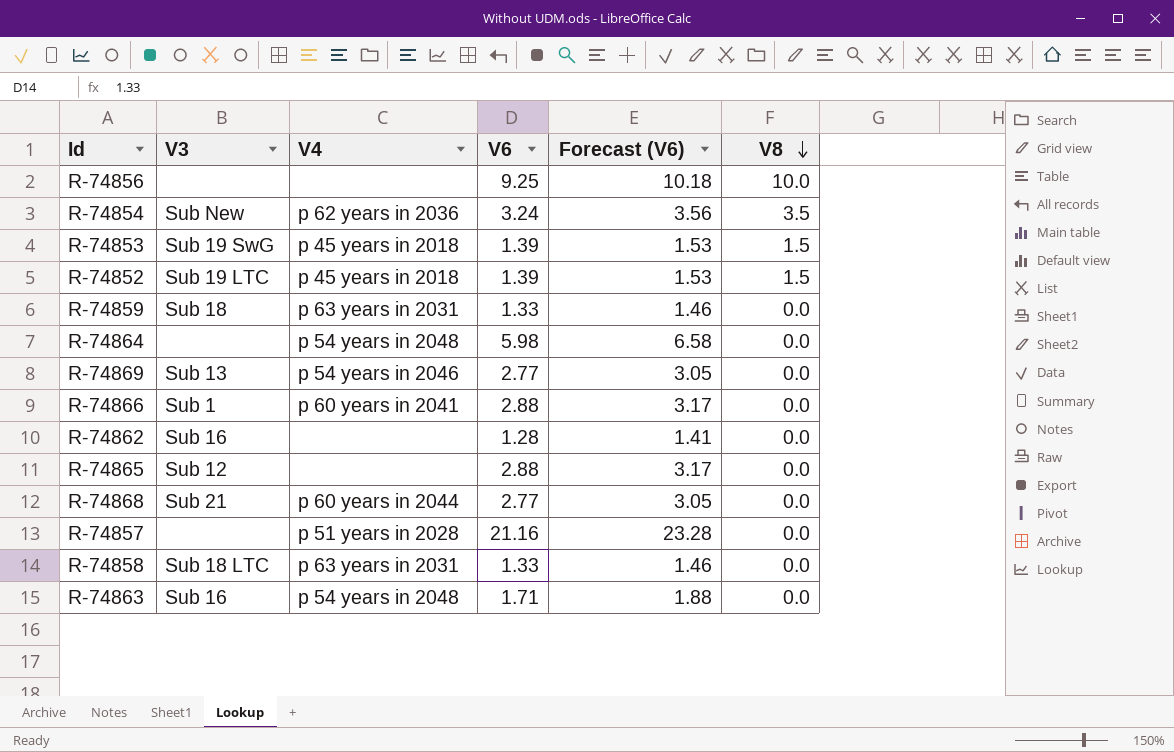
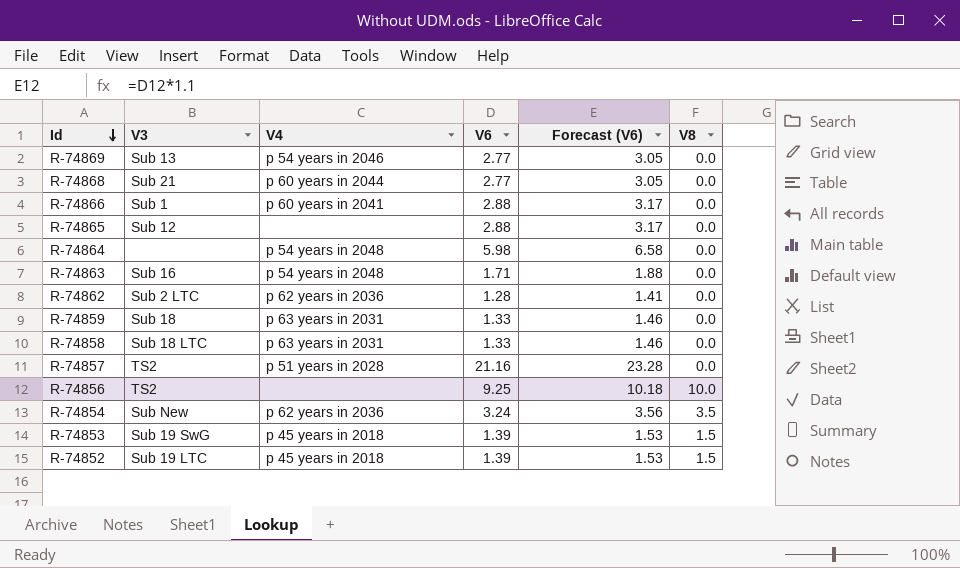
row order: V8 descending -> Id descending
R-74862 | V3: Sub 16 -> Sub 2 LTC
R-74862 | V4: none -> p 62 years in 2036
R-74857 | V3: none -> TS2
R-74856 | V3: none -> TS2

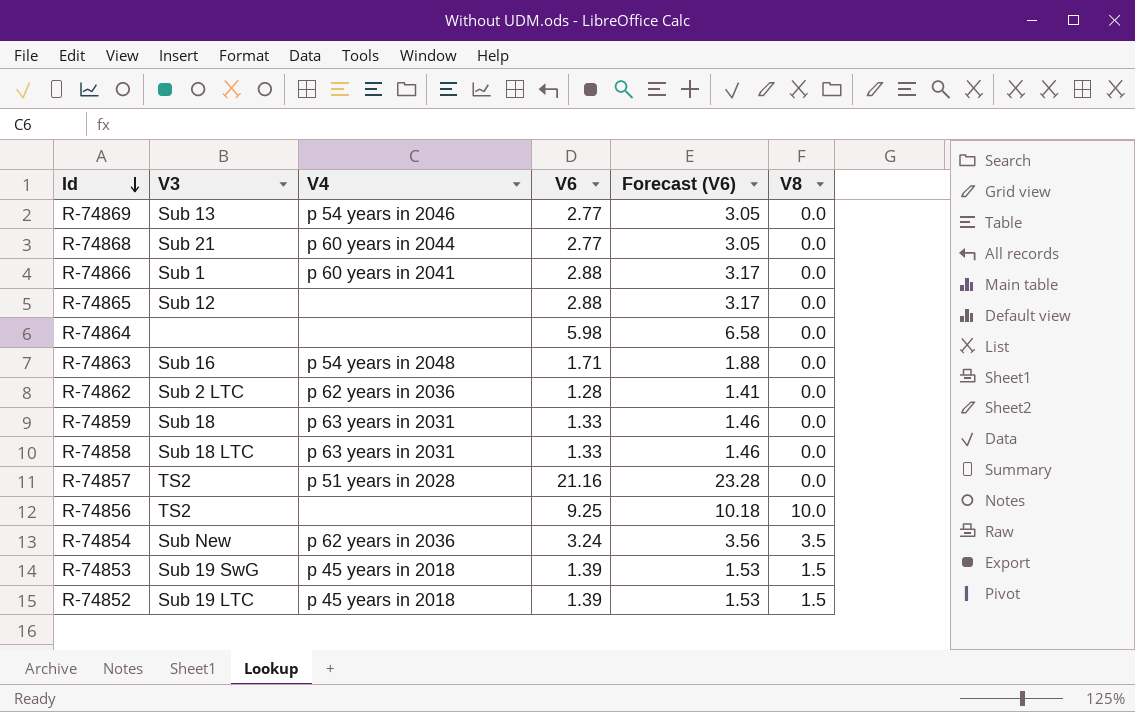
R-74864 | V4: p 54 years in 2048 -> none

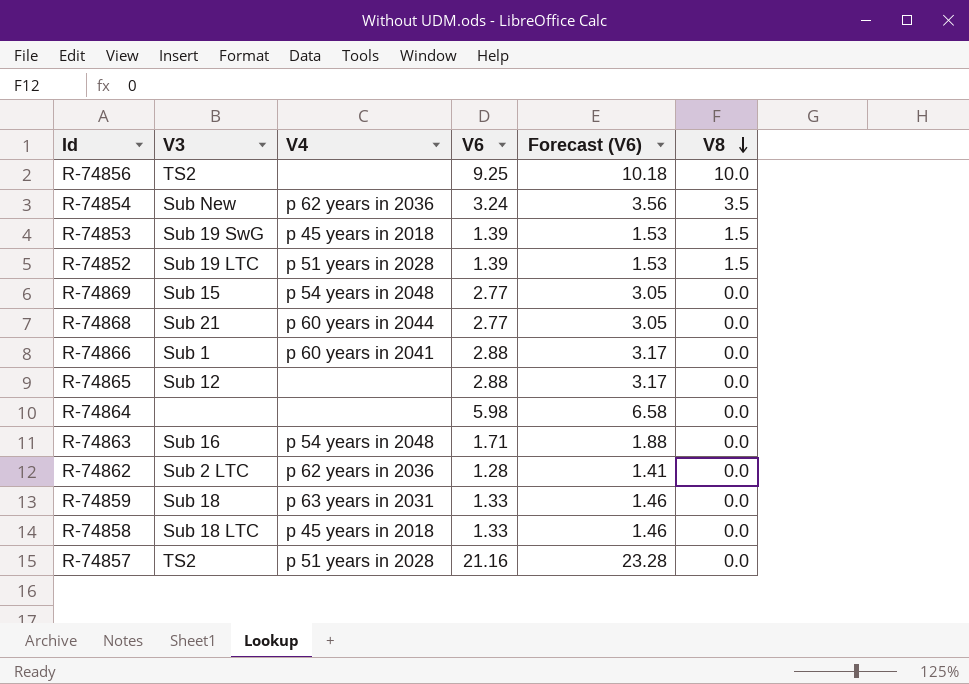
row order: Id descending -> V8 descending
R-74852 | V4: p 45 years in 2018 -> p 51 years in 2028
R-74869 | V3: Sub 13 -> Sub 15
R-74869 | V4: p 54 years in 2046 -> p 54 years in 2048
R-74858 | V4: p 63 years in 2031 -> p 45 years in 2018

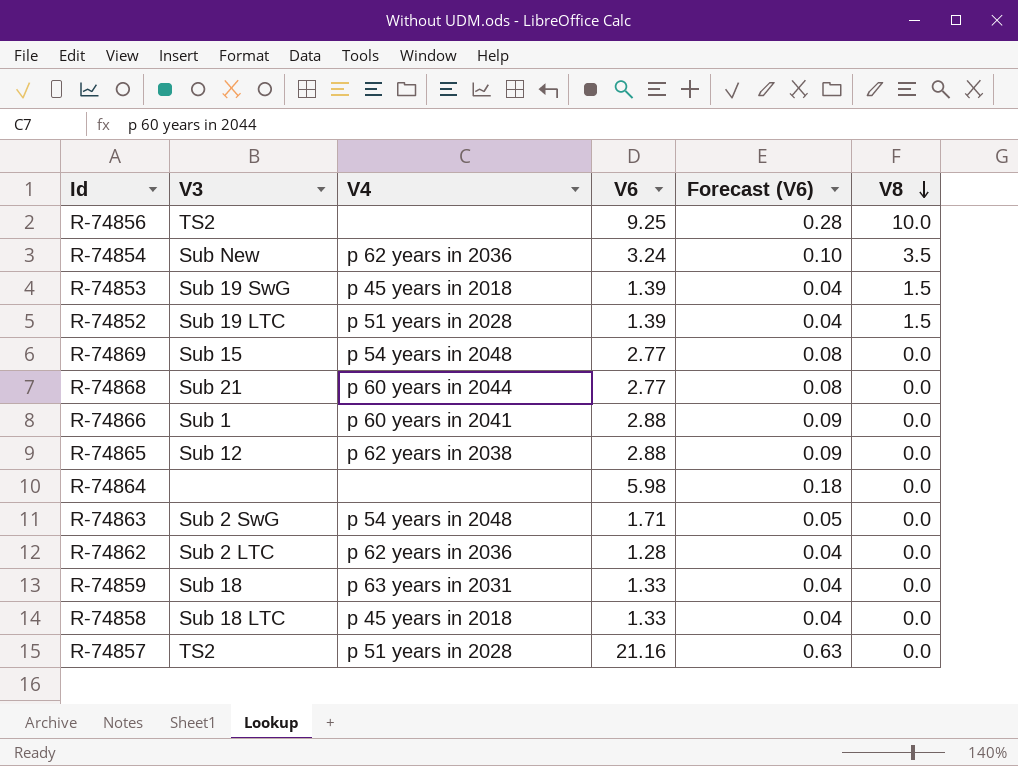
column Forecast (V6) | formula: [V6] * 1.1 -> [V6] * 0.03
R-74865 | V4: none -> p 62 years in 2038
R-74863 | V3: Sub 16 -> Sub 2 SwG

